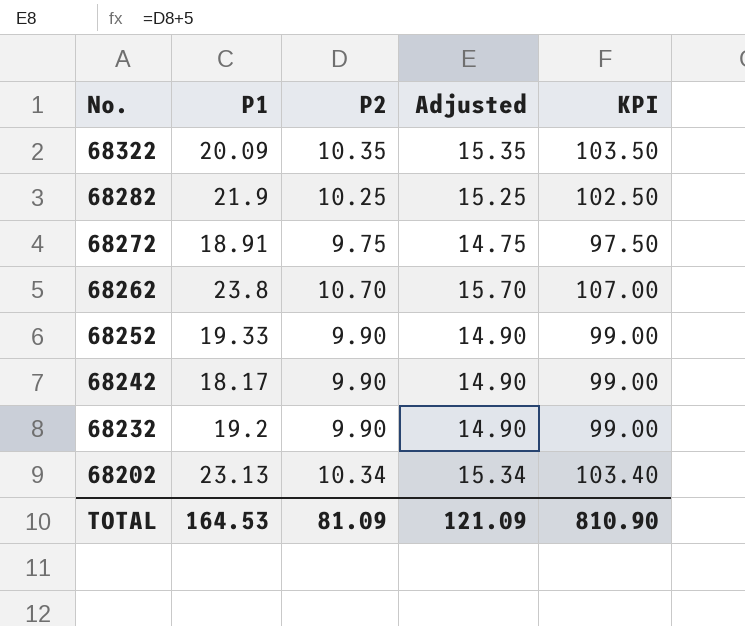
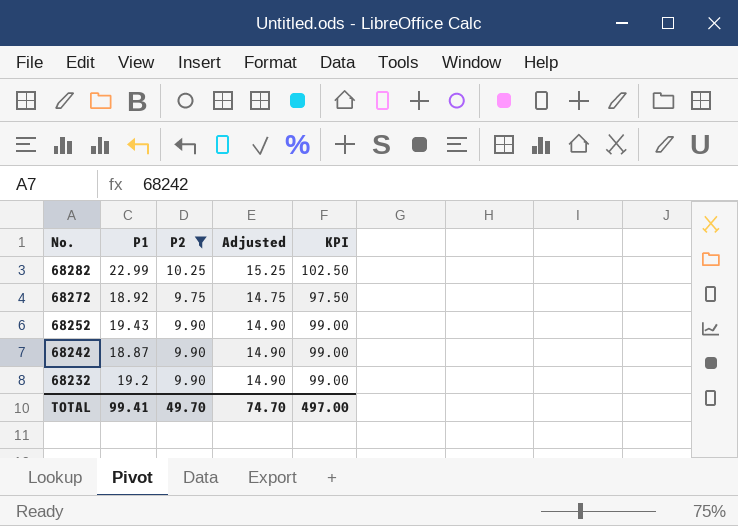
filter: none -> P2 <= 10.25
68282 | P1: 21.9 -> 22.99
68272 | P1: 18.91 -> 18.92
68252 | P1: 19.33 -> 19.43
68242 | P1: 18.17 -> 18.87
TOTAL | P1: 164.53 -> 99.41
TOTAL | P2: 81.09 -> 49.70
TOTAL | Adjusted: 121.09 -> 74.70
TOTAL | KPI: 810.90 -> 497.00

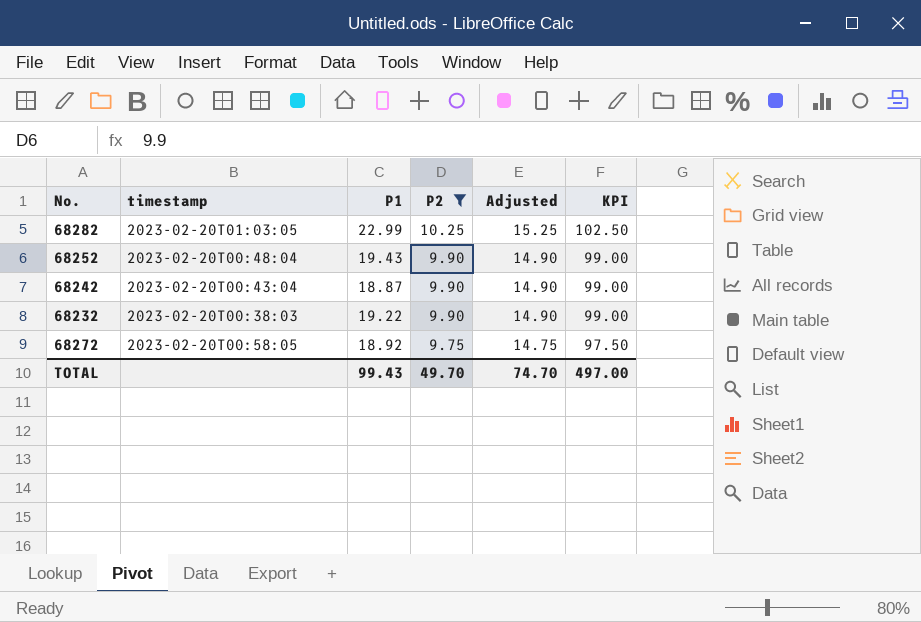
row order: No. descending -> P2 descending
column timestamp | position: none -> 2
68232 | P1: 19.2 -> 19.22
TOTAL | P1: 99.41 -> 99.43

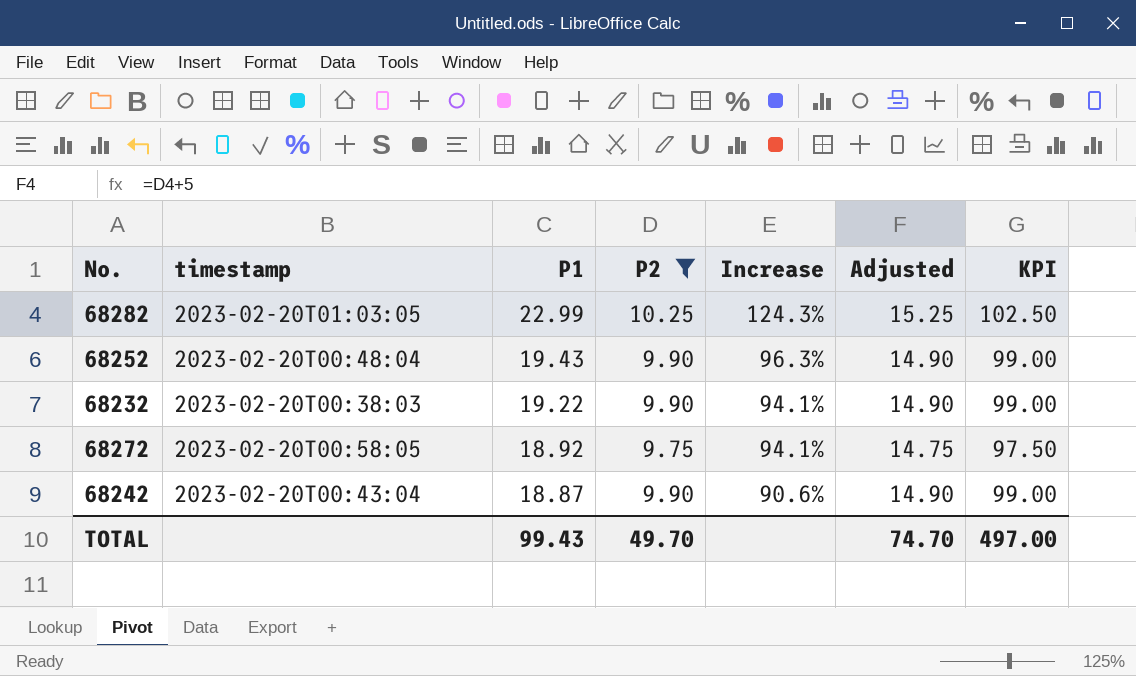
row order: P2 descending -> P1 descending
column Increase | formula: none -> ([P1] - [P2]) / [P2]

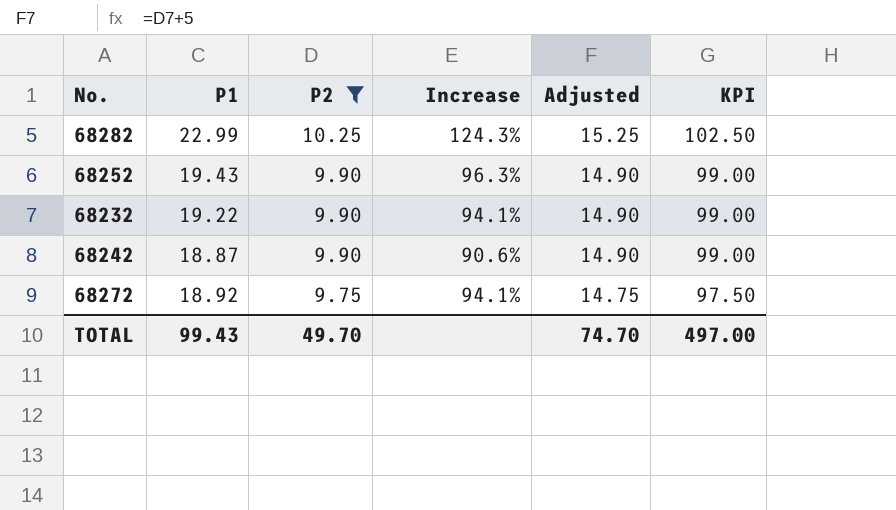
row order: P1 descending -> P2 descending
column timestamp | position: 2 -> none

